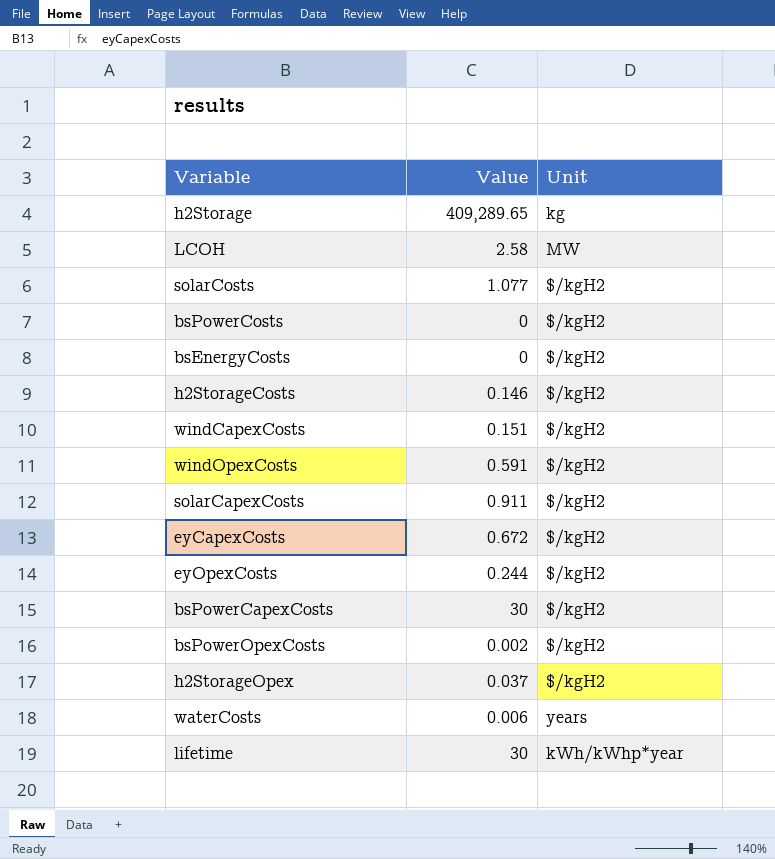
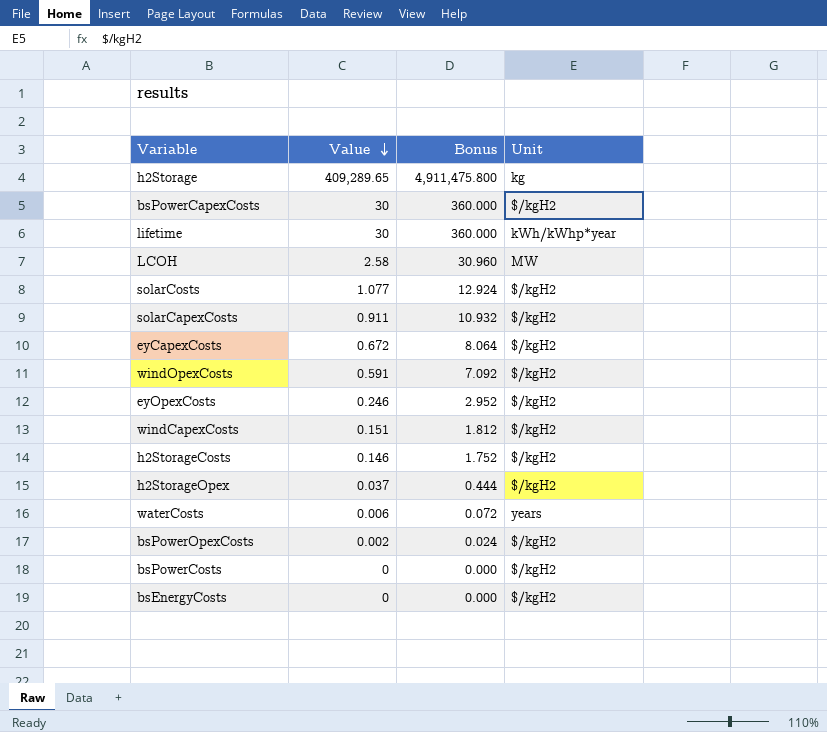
row order: none -> Value descending
column Bonus | formula: none -> [Value] * 12
eyOpexCosts | Value: 0.244 -> 0.246

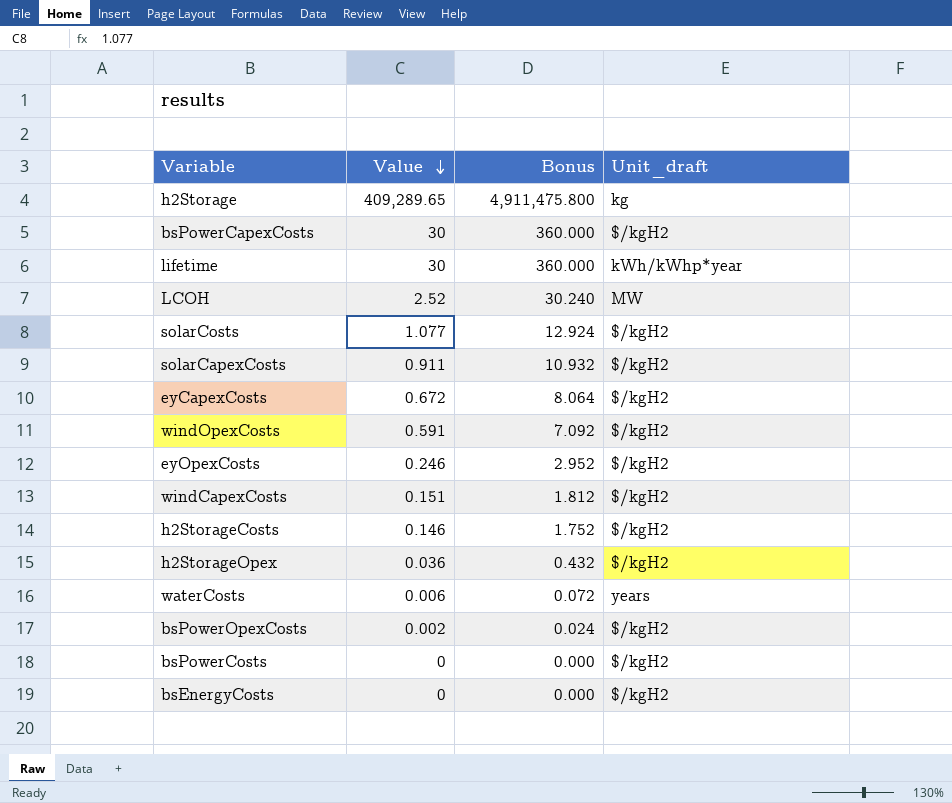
column name: Unit -> Unit_draft
LCOH | Value: 2.58 -> 2.52
LCOH | Bonus: 30.960 -> 30.240
h2StorageOpex | Value: 0.037 -> 0.036
h2StorageOpex | Bonus: 0.444 -> 0.432

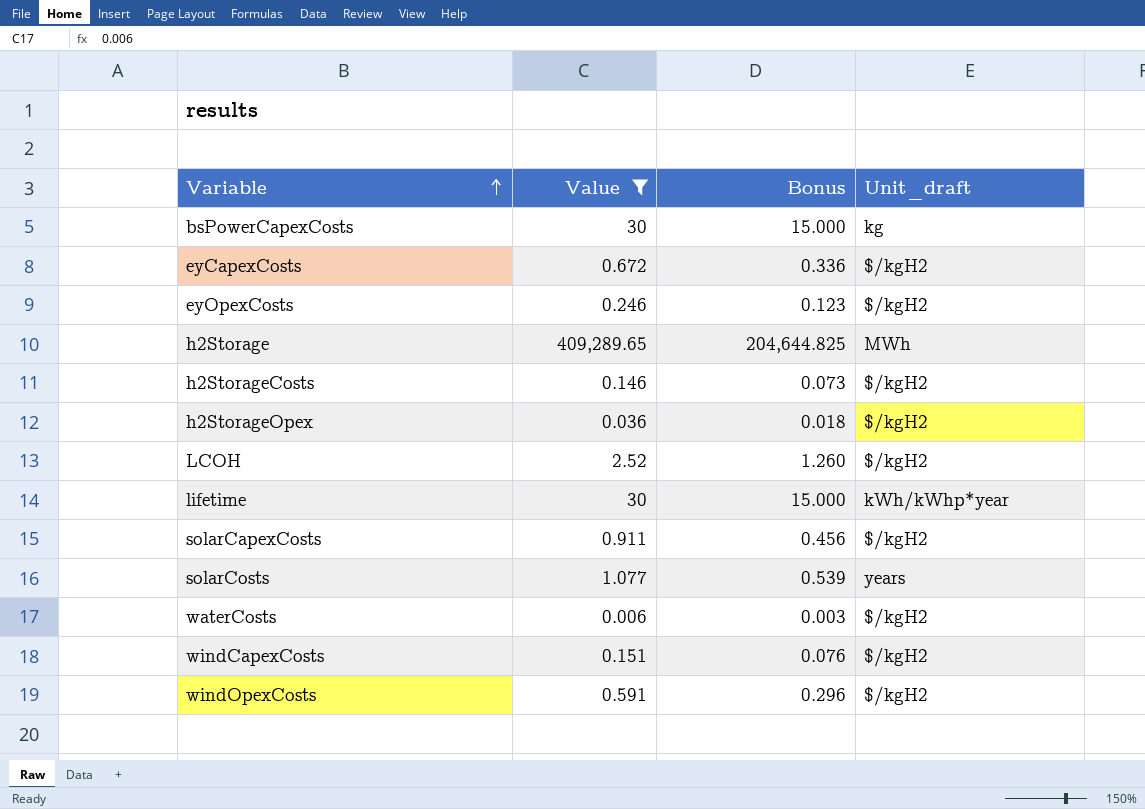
filter: none -> Value >= 0.006
row order: Value descending -> Variable ascending
column Bonus | formula: [Value] * 12 -> [Value] * 0.5
bsPowerCapexCosts | Unit_draft: $/kgH2 -> kg
h2Storage | Unit_draft: kg -> MWh
LCOH | Unit_draft: MW -> $/kgH2
solarCosts | Unit_draft: $/kgH2 -> years
waterCosts | Unit_draft: years -> $/kgH2

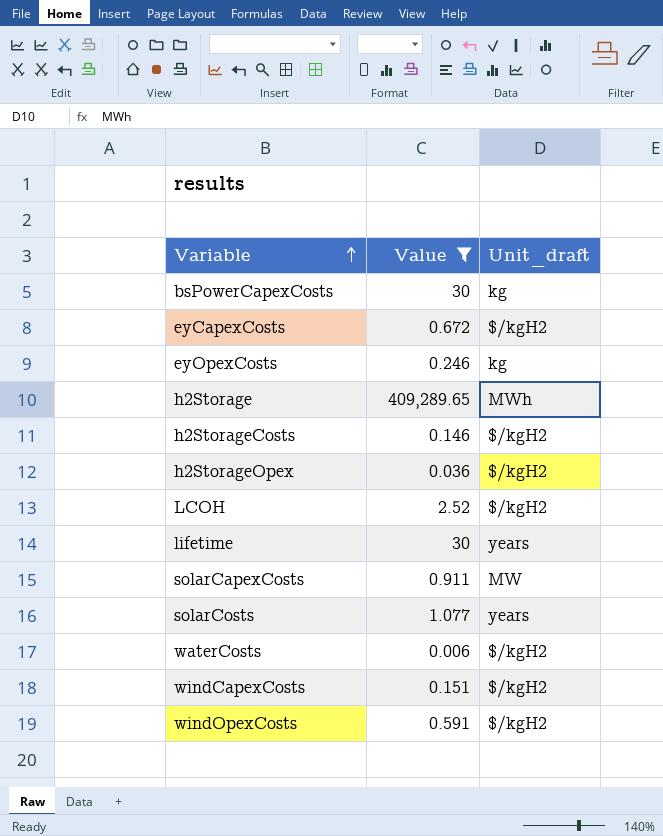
column Bonus | formula: [Value] * 0.5 -> none
eyOpexCosts | Unit_draft: $/kgH2 -> kg
lifetime | Unit_draft: kWh/kWhp*year -> years
solarCapexCosts | Unit_draft: $/kgH2 -> MW

